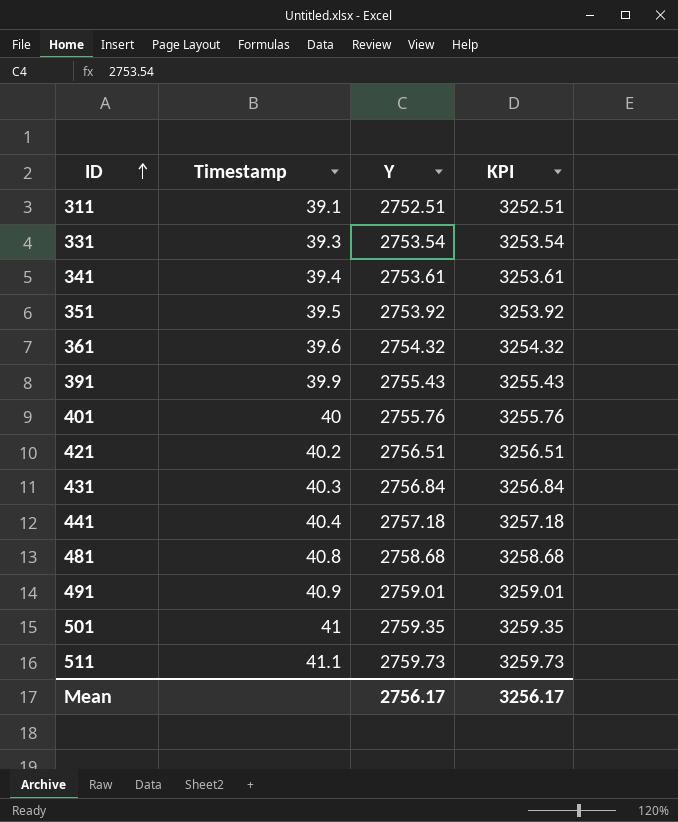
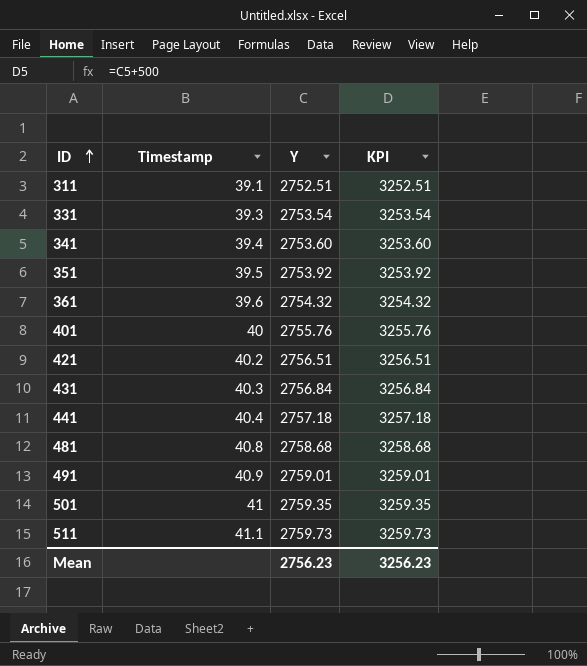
row 391: 39.9 | 2755.43 | 3255.43 -> none
341 | Y: 2753.61 -> 2753.60
341 | KPI: 3253.61 -> 3253.60
Mean | Y: 2756.17 -> 2756.23
Mean | KPI: 3256.17 -> 3256.23

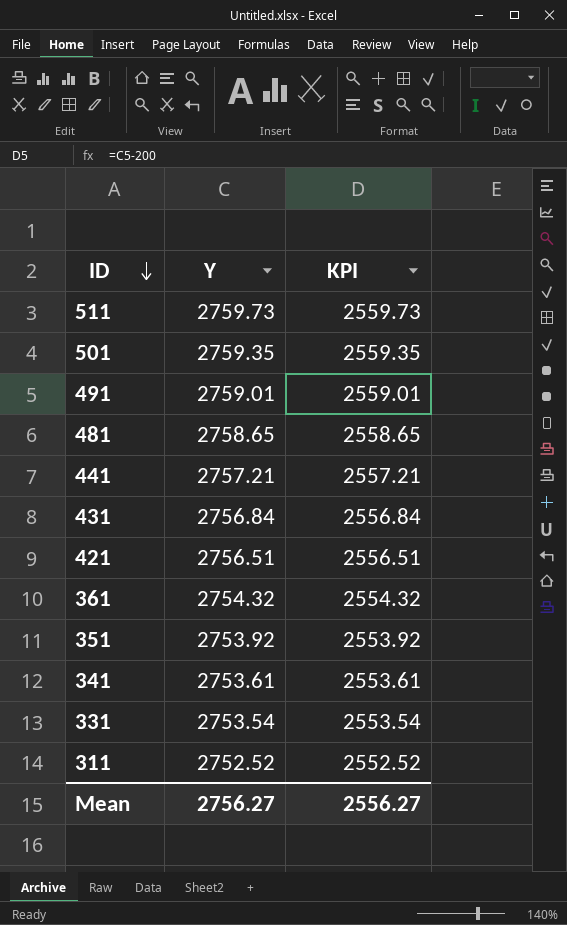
row order: ID ascending -> ID descending
column Timestamp | position: 2 -> none
column KPI | formula: [Y] + 500 -> [Y] - 200
row 401: 40 | 2755.76 | 3255.76 -> none
481 | Y: 2758.68 -> 2758.65
441 | Y: 2757.18 -> 2757.21
341 | Y: 2753.60 -> 2753.61
311 | Y: 2752.51 -> 2752.52
Mean | Y: 2756.23 -> 2756.27
Mean | KPI: 3256.23 -> 2556.27

